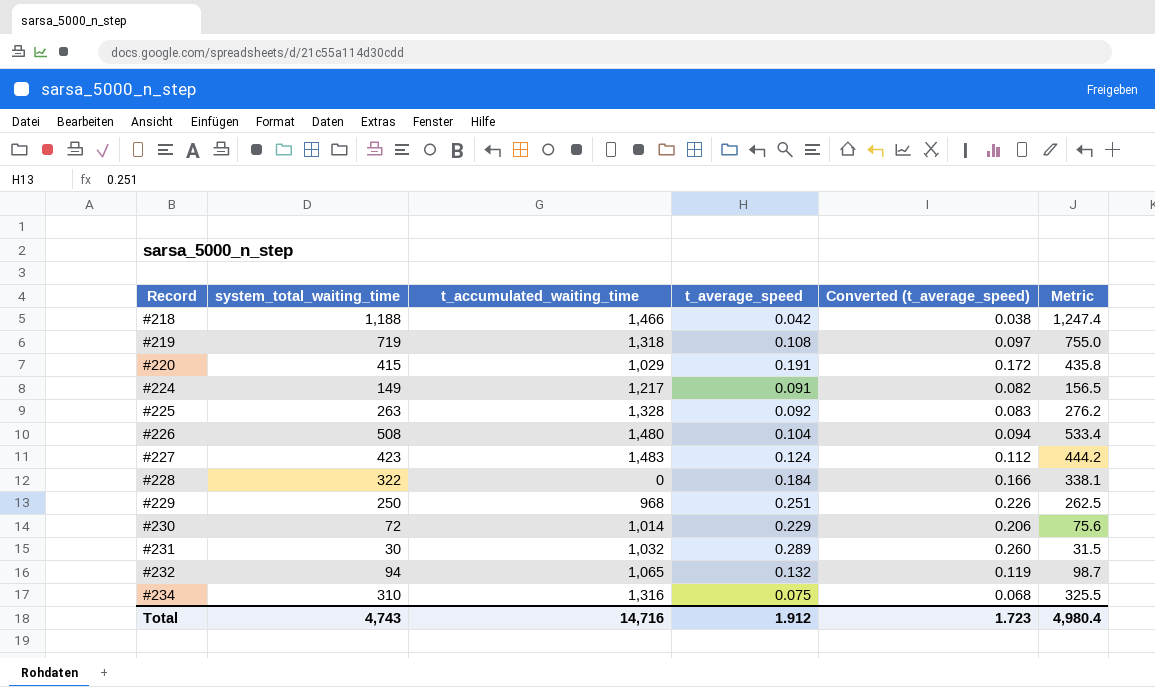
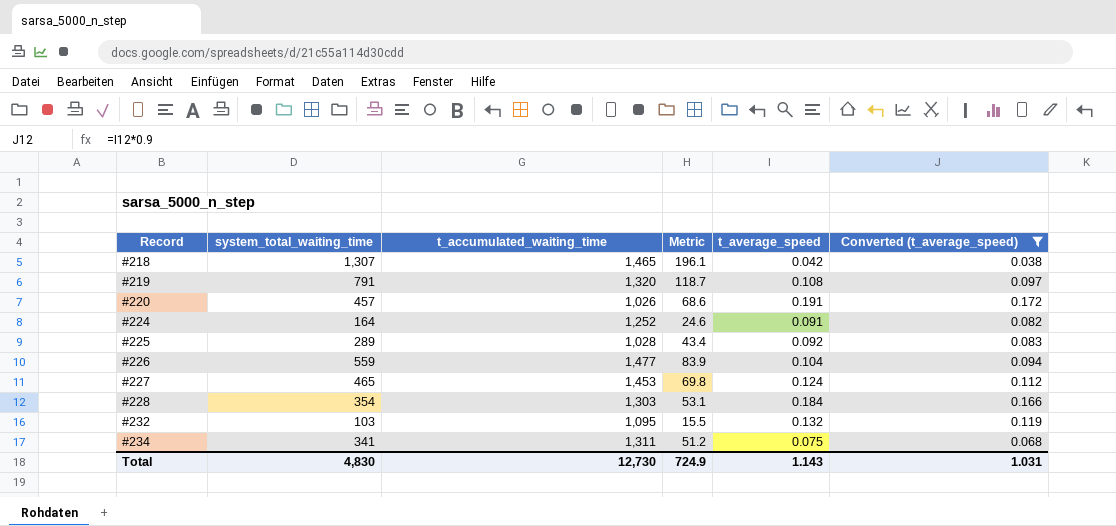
filter: none -> Converted (t_average_speed) <= 0.172
column Metric | formula: [system_total_waiting_time] * 1.05 -> [system_total_waiting_time] * 0.15
column Metric | position: 6 -> 4
#218 | system_total_waiting_time: 1,188 -> 1,307
#218 | t_accumulated_waiting_time: 1,466 -> 1,465
#219 | system_total_waiting_time: 719 -> 791
#219 | t_accumulated_waiting_time: 1,318 -> 1,320
#220 | system_total_waiting_time: 415 -> 457
#220 | t_accumulated_waiting_time: 1,029 -> 1,026
#224 | system_total_waiting_time: 149 -> 164
#224 | t_accumulated_waiting_time: 1,217 -> 1,252
#225 | system_total_waiting_time: 263 -> 289
#225 | t_accumulated_waiting_time: 1,328 -> 1,028
#226 | system_total_waiting_time: 508 -> 559
#226 | t_accumulated_waiting_time: 1,480 -> 1,477
#227 | system_total_waiting_time: 423 -> 465
#227 | t_accumulated_waiting_time: 1,483 -> 1,453
#228 | system_total_waiting_time: 322 -> 354
#228 | t_accumulated_waiting_time: 0 -> 1,303
#232 | system_total_waiting_time: 94 -> 103
#232 | t_accumulated_waiting_time: 1,065 -> 1,095
#234 | system_total_waiting_time: 310 -> 341
#234 | t_accumulated_waiting_time: 1,316 -> 1,311
Total | system_total_waiting_time: 4,743 -> 4,830
Total | t_accumulated_waiting_time: 14,716 -> 12,730
Total | Metric: 4,980.4 -> 724.9
Total | t_average_speed: 1.912 -> 1.143
Total | Converted (t_average_speed): 1.723 -> 1.031

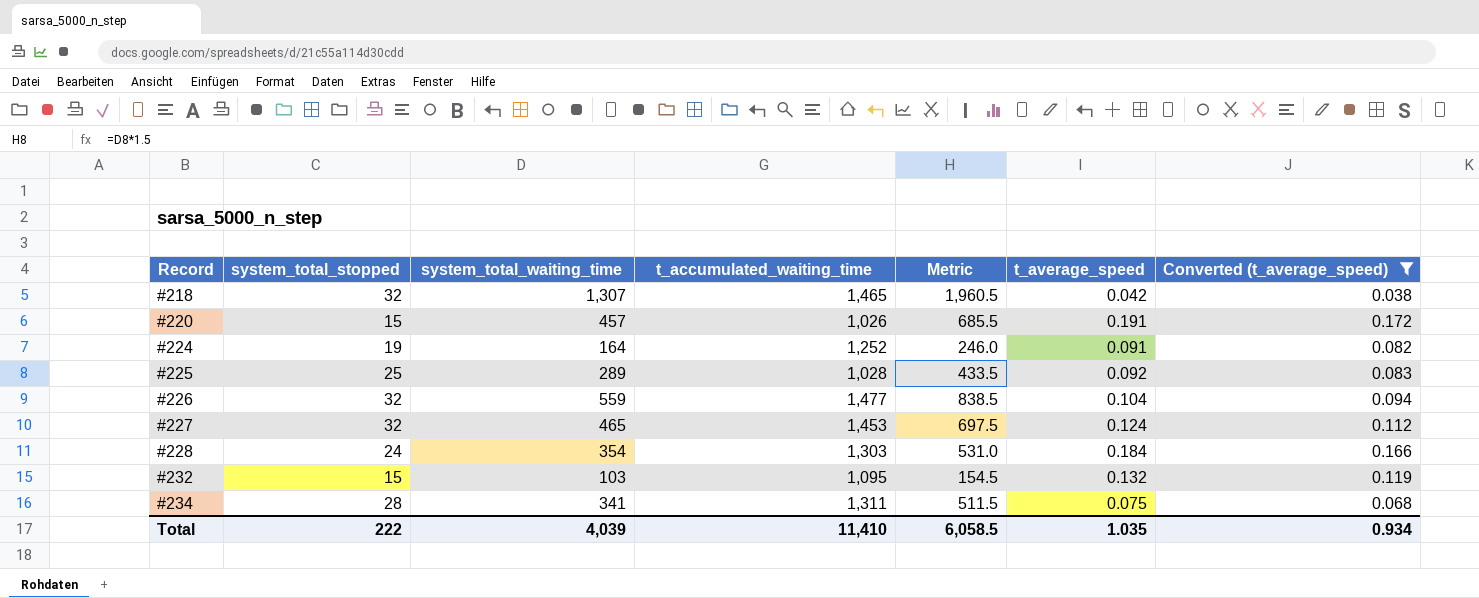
column system_total_stopped | position: none -> 2
column Metric | formula: [system_total_waiting_time] * 0.15 -> [system_total_waiting_time] * 1.5
row #219: 791 | 1,320 | 118.7 | 0.108 | 0.097 -> none
Total | system_total_waiting_time: 4,830 -> 4,039
Total | t_accumulated_waiting_time: 12,730 -> 11,410
Total | Metric: 724.9 -> 6,058.5
Total | t_average_speed: 1.143 -> 1.035
Total | Converted (t_average_speed): 1.031 -> 0.934

